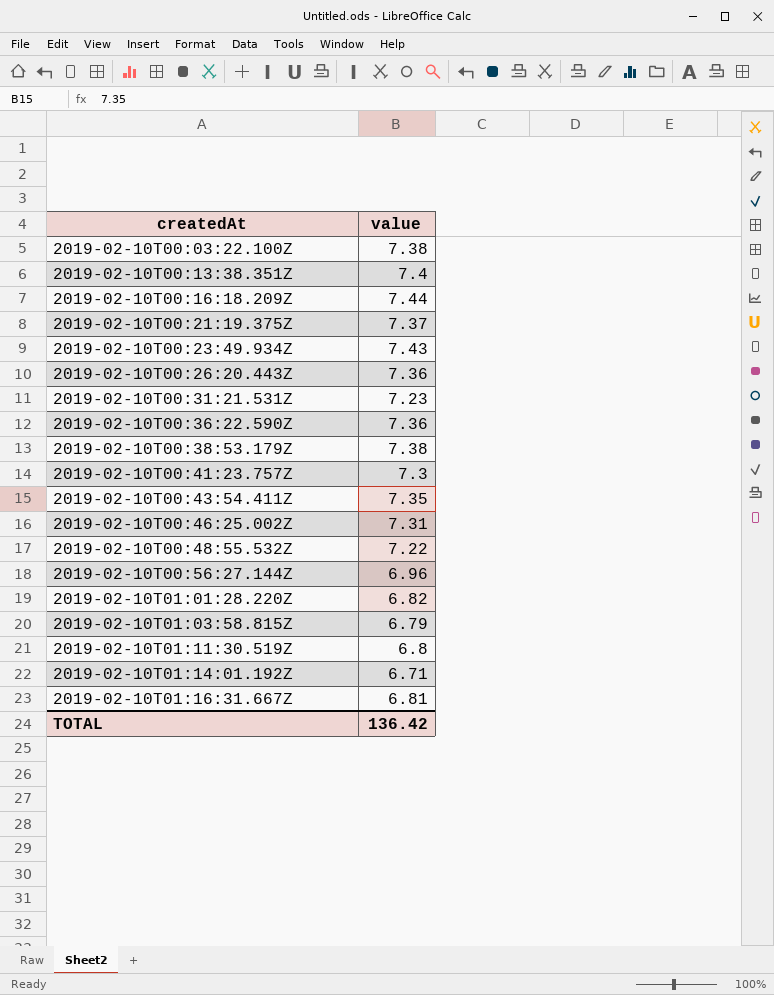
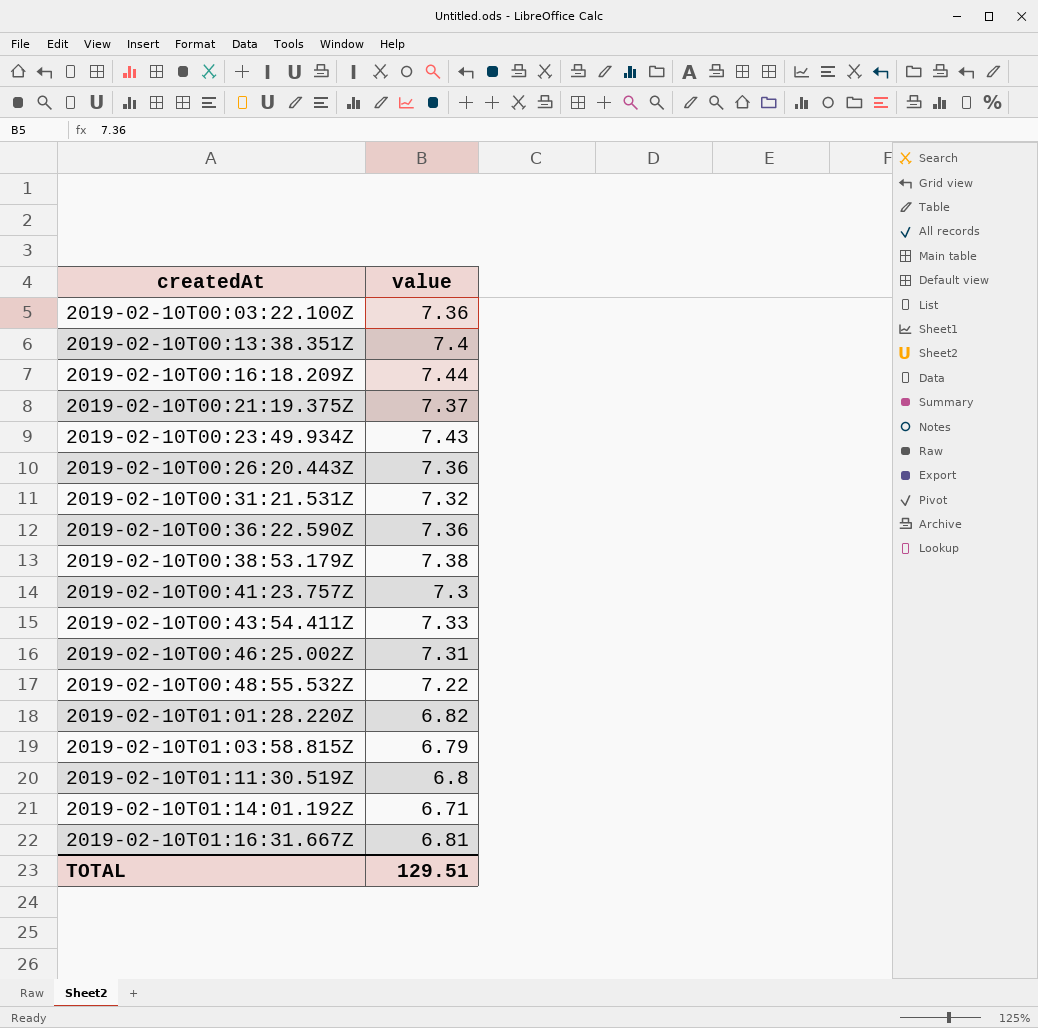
row 2019-02-10T00:56:27.144Z: 6.96 -> none
2019-02-10T00:03:22.100Z | value: 7.38 -> 7.36
2019-02-10T00:31:21.531Z | value: 7.23 -> 7.32
2019-02-10T00:43:54.411Z | value: 7.35 -> 7.33
TOTAL | value: 136.42 -> 129.51

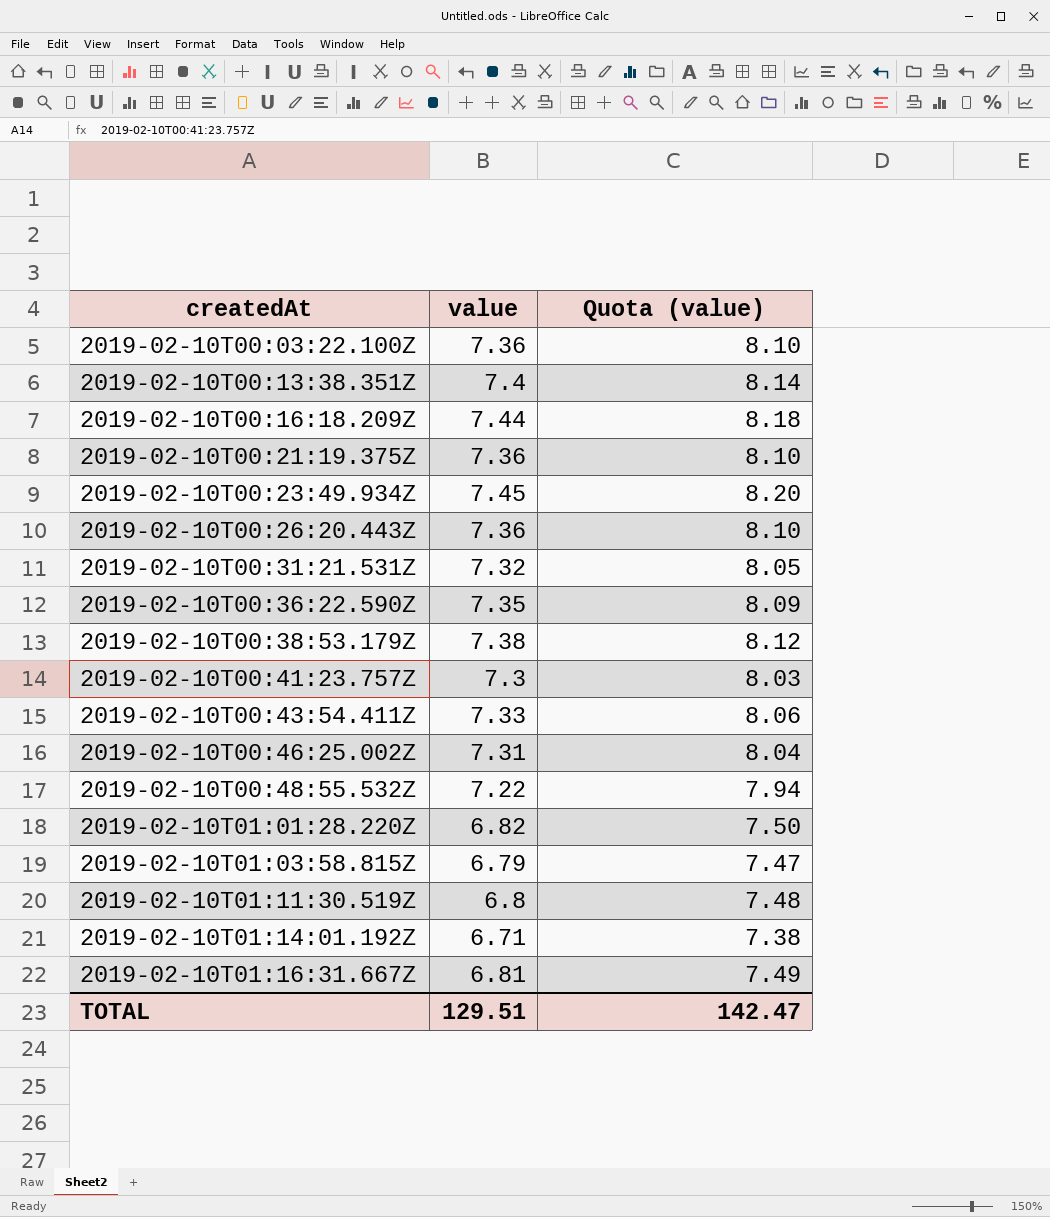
column Quota (value) | formula: none -> [value] * 1.1
2019-02-10T00:21:19.375Z | value: 7.37 -> 7.36
2019-02-10T00:23:49.934Z | value: 7.43 -> 7.45
2019-02-10T00:36:22.590Z | value: 7.36 -> 7.35

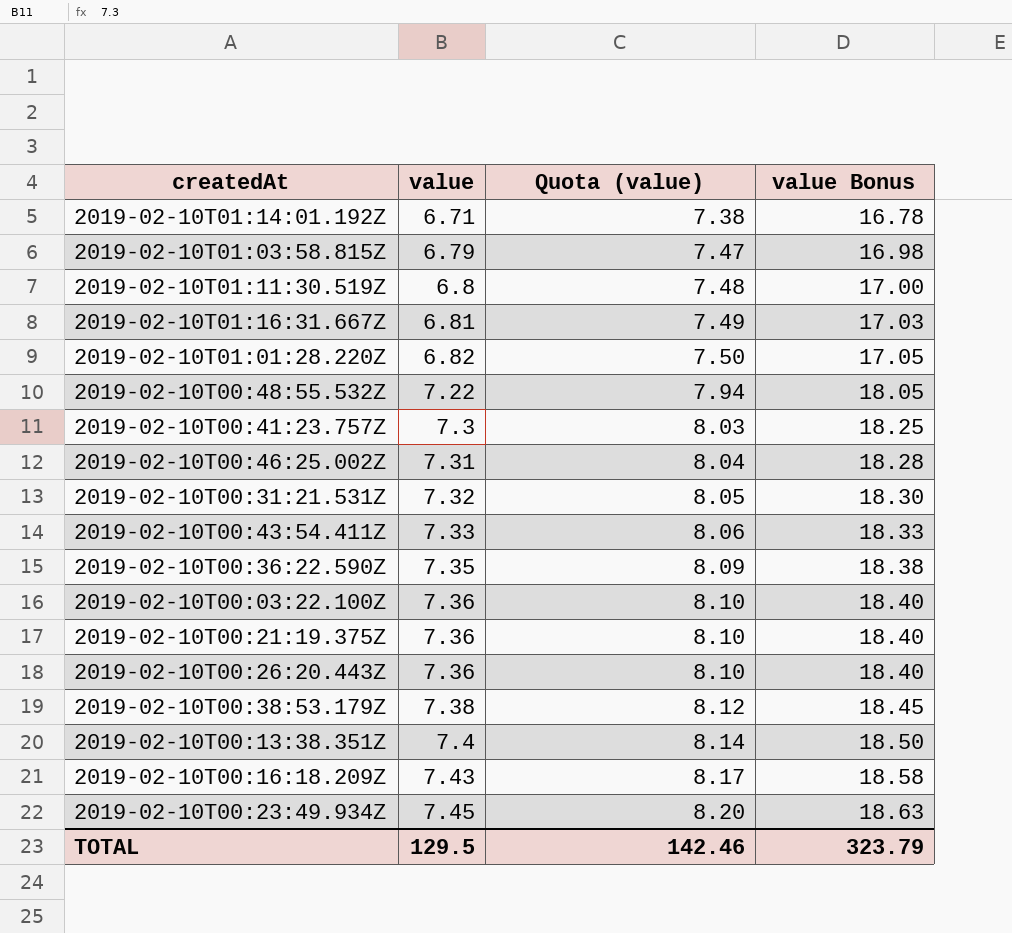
row order: createdAt ascending -> value ascending
column value Bonus | formula: none -> [value] * 2.5
2019-02-10T00:16:18.209Z | value: 7.44 -> 7.43
2019-02-10T00:16:18.209Z | Quota (value): 8.18 -> 8.17
TOTAL | value: 129.51 -> 129.5
TOTAL | Quota (value): 142.47 -> 142.46

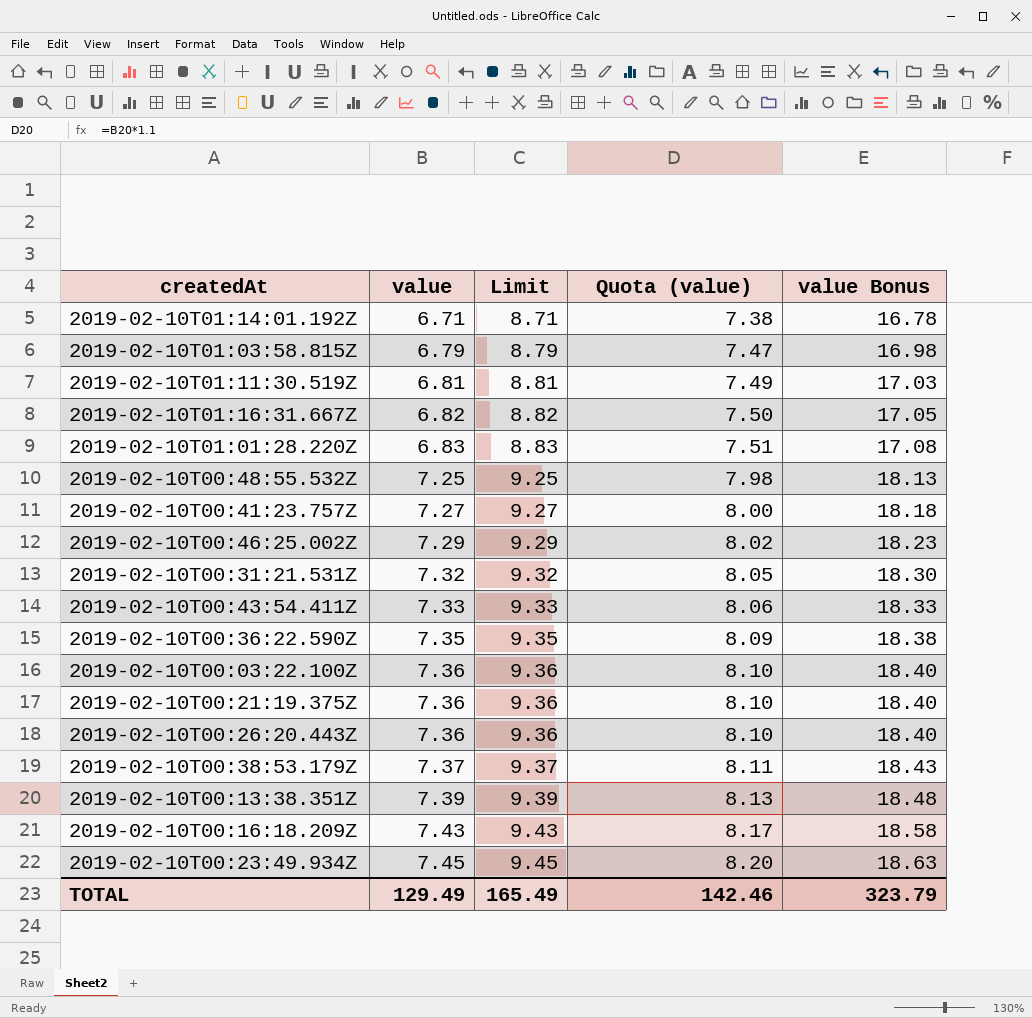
column Limit | formula: none -> [value] + 2
2019-02-10T01:11:30.519Z | value: 6.8 -> 6.81
2019-02-10T01:11:30.519Z | Quota (value): 7.48 -> 7.49
2019-02-10T01:11:30.519Z | value Bonus: 17.00 -> 17.03
2019-02-10T01:16:31.667Z | value: 6.81 -> 6.82
2019-02-10T01:16:31.667Z | Quota (value): 7.49 -> 7.50
2019-02-10T01:16:31.667Z | value Bonus: 17.03 -> 17.05
2019-02-10T01:01:28.220Z | value: 6.82 -> 6.83
2019-02-10T01:01:28.220Z | Quota (value): 7.50 -> 7.51
2019-02-10T01:01:28.220Z | value Bonus: 17.05 -> 17.08
2019-02-10T00:48:55.532Z | value: 7.22 -> 7.25
2019-02-10T00:48:55.532Z | Quota (value): 7.94 -> 7.98
2019-02-10T00:48:55.532Z | value Bonus: 18.05 -> 18.13
2019-02-10T00:41:23.757Z | value: 7.3 -> 7.27
2019-02-10T00:41:23.757Z | Quota (value): 8.03 -> 8.00
2019-02-10T00:41:23.757Z | value Bonus: 18.25 -> 18.18
2019-02-10T00:46:25.002Z | value: 7.31 -> 7.29
2019-02-10T00:46:25.002Z | Quota (value): 8.04 -> 8.02
2019-02-10T00:46:25.002Z | value Bonus: 18.28 -> 18.23
2019-02-10T00:38:53.179Z | value: 7.38 -> 7.37
2019-02-10T00:38:53.179Z | Quota (value): 8.12 -> 8.11
2019-02-10T00:38:53.179Z | value Bonus: 18.45 -> 18.43
2019-02-10T00:13:38.351Z | value: 7.4 -> 7.39
2019-02-10T00:13:38.351Z | Quota (value): 8.14 -> 8.13
2019-02-10T00:13:38.351Z | value Bonus: 18.50 -> 18.48
TOTAL | value: 129.5 -> 129.49

